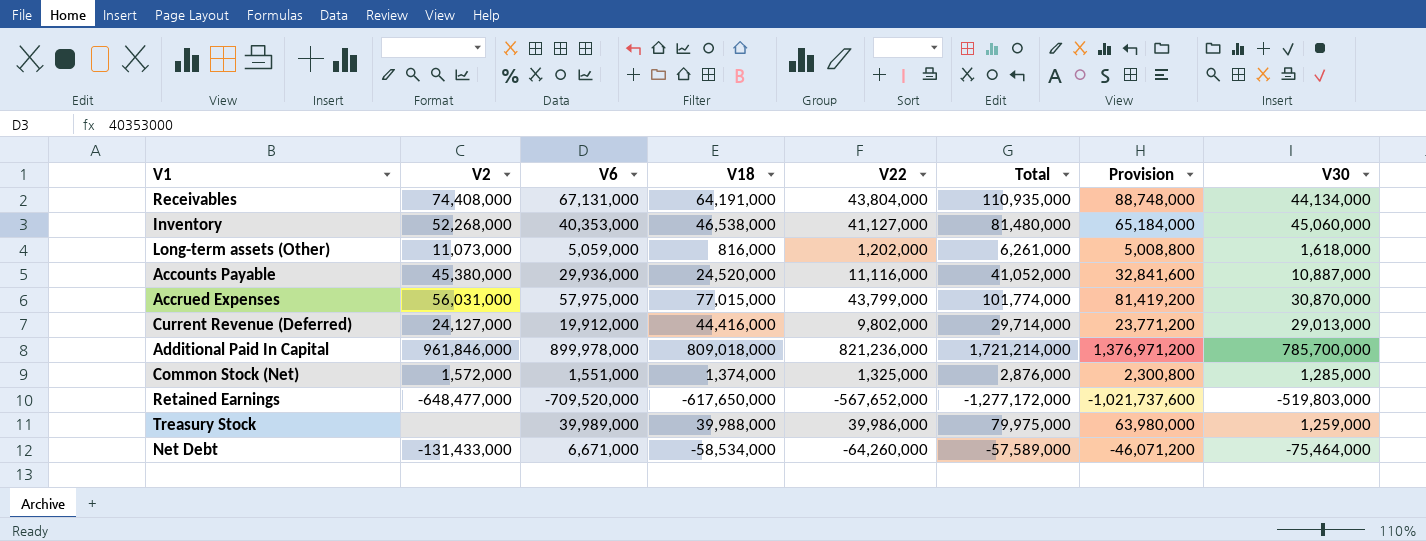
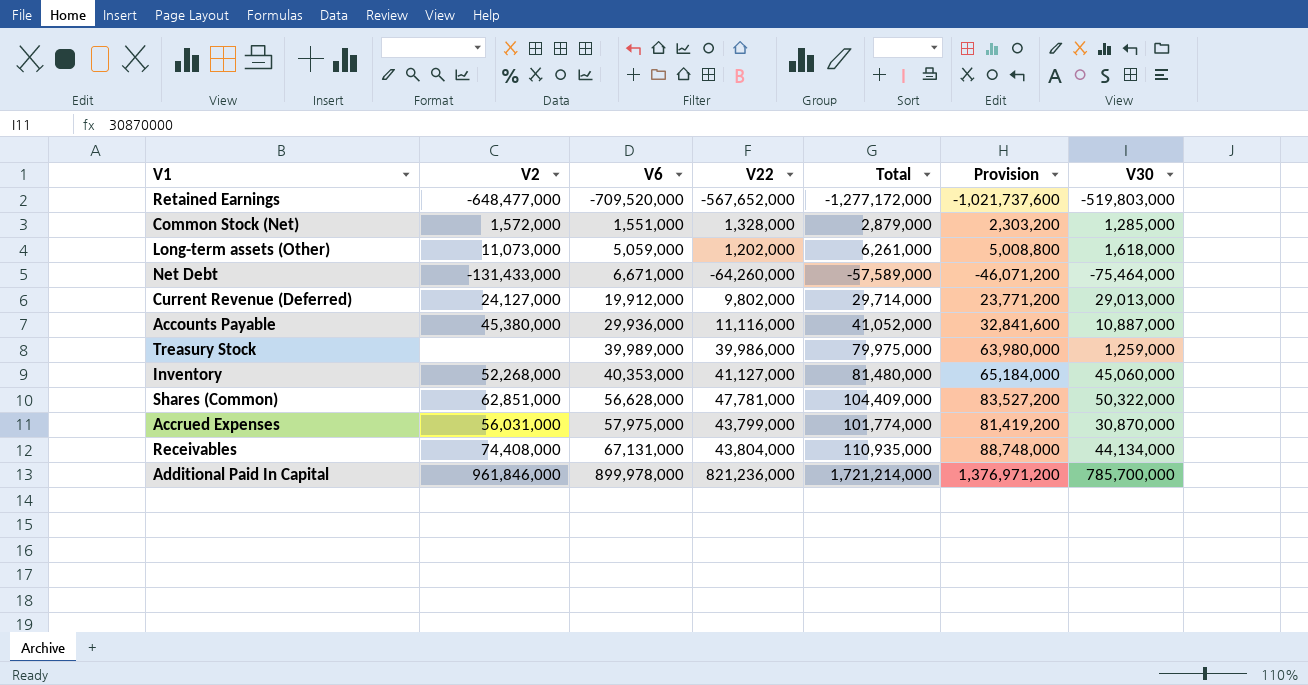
row order: none -> V6 ascending
column V18 | position: 4 -> none
Common Stock (Net) | V22: 1,325,000 -> 1,328,000
Common Stock (Net) | Total: 2,876,000 -> 2,879,000
Common Stock (Net) | Provision: 2,300,800 -> 2,303,200
row Shares (Common): none -> 62,851,000 | 56,628,000 | 47,781,000 | 104,409,000 | 83,527,200 | 50,322,000

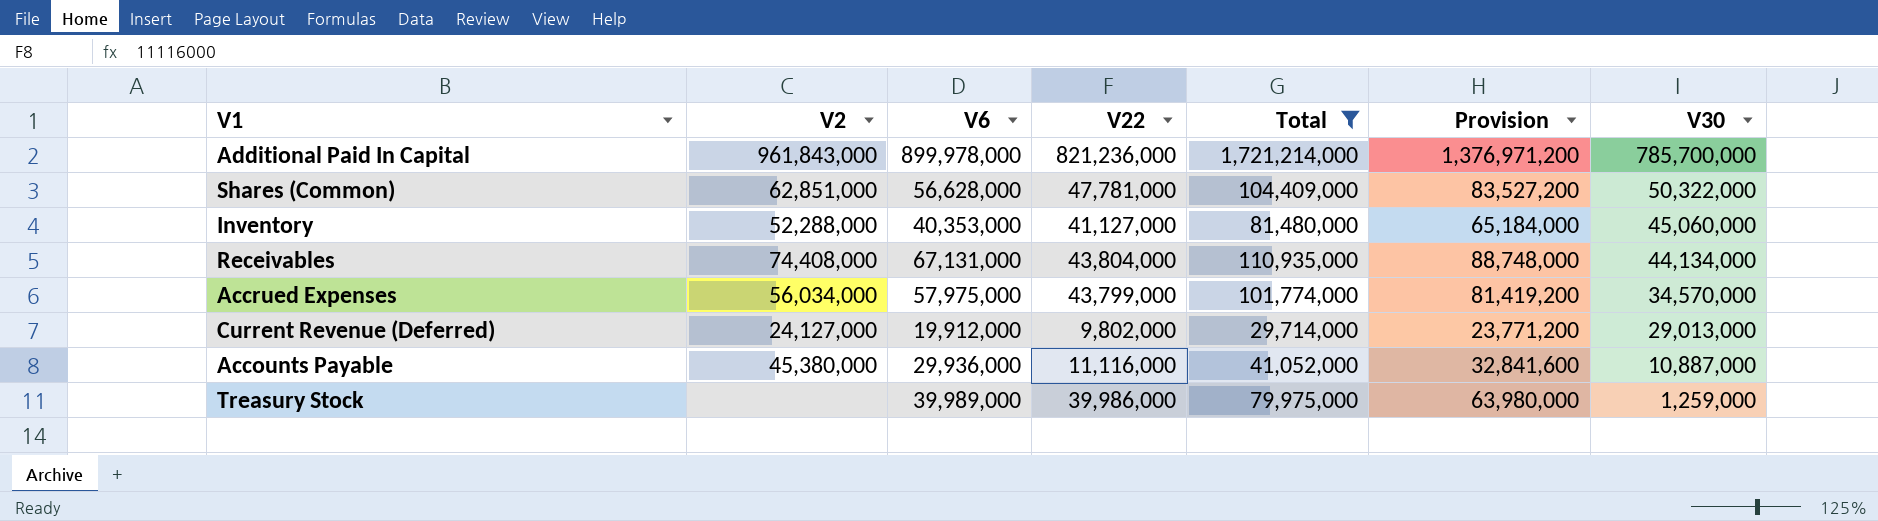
filter: none -> Total >= 29,714,000
row order: V6 ascending -> V30 descending
Additional Paid In Capital | V2: 961,846,000 -> 961,843,000
Inventory | V2: 52,268,000 -> 52,288,000
Accrued Expenses | V2: 56,031,000 -> 56,034,000
Accrued Expenses | V30: 30,870,000 -> 34,570,000

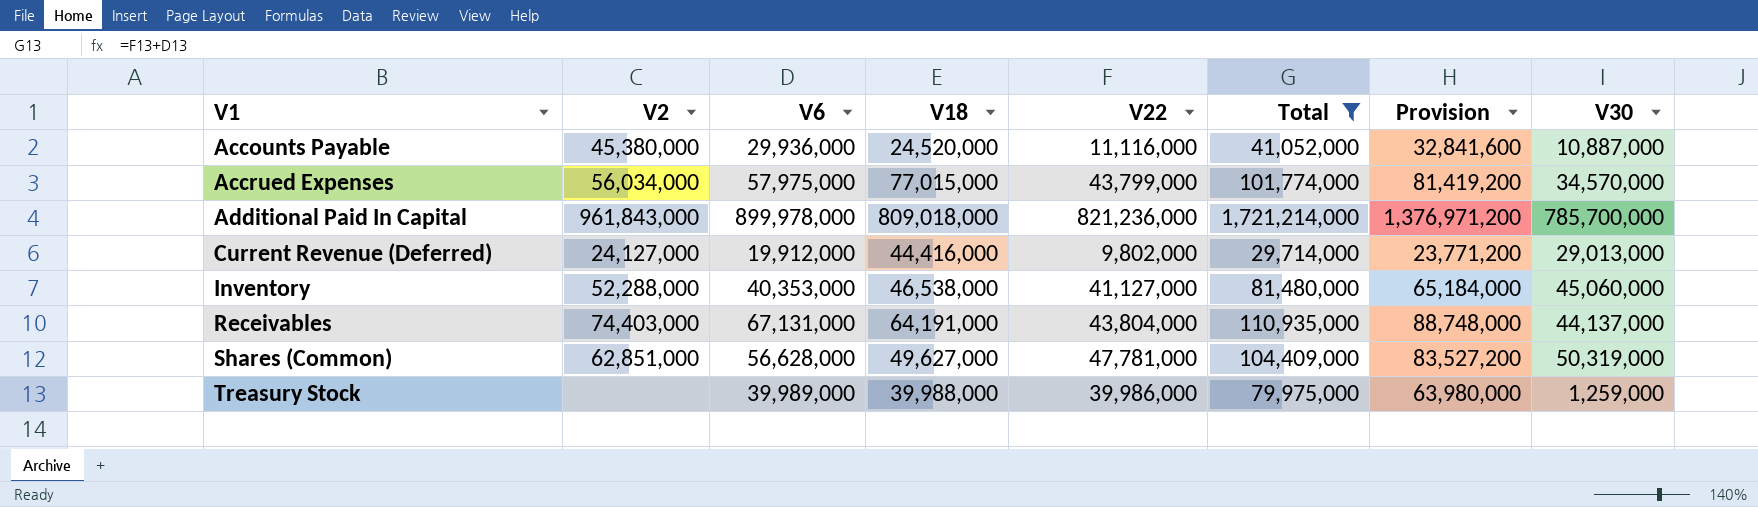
row order: V30 descending -> V1 ascending
column V18 | position: none -> 4
Receivables | V2: 74,408,000 -> 74,403,000
Receivables | V30: 44,134,000 -> 44,137,000
Shares (Common) | V30: 50,322,000 -> 50,319,000

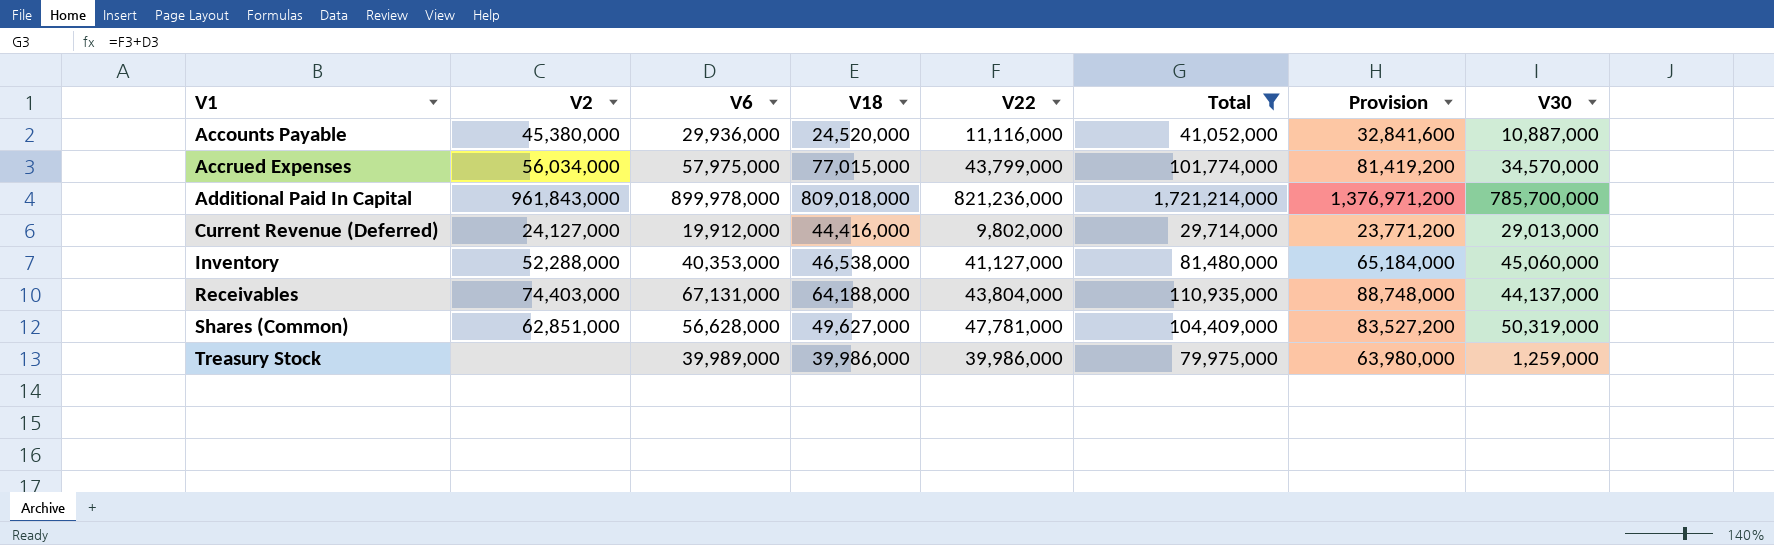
Receivables | V18: 64,191,000 -> 64,188,000
Treasury Stock | V18: 39,988,000 -> 39,986,000

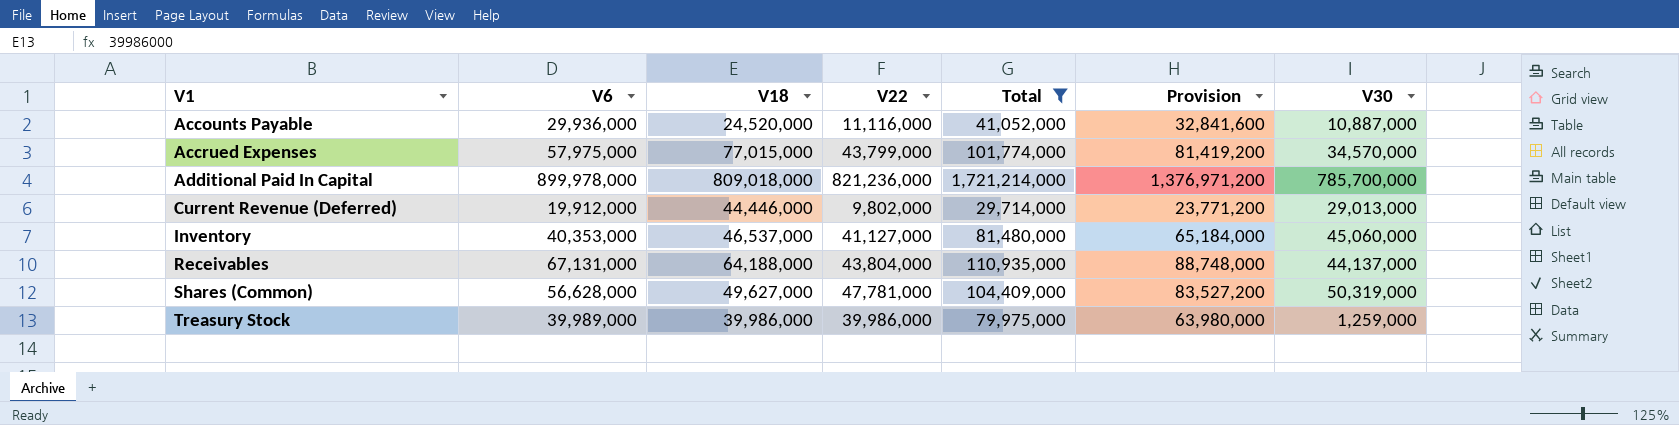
column V2 | position: 2 -> none
Current Revenue (Deferred) | V18: 44,416,000 -> 44,446,000
Inventory | V18: 46,538,000 -> 46,537,000

